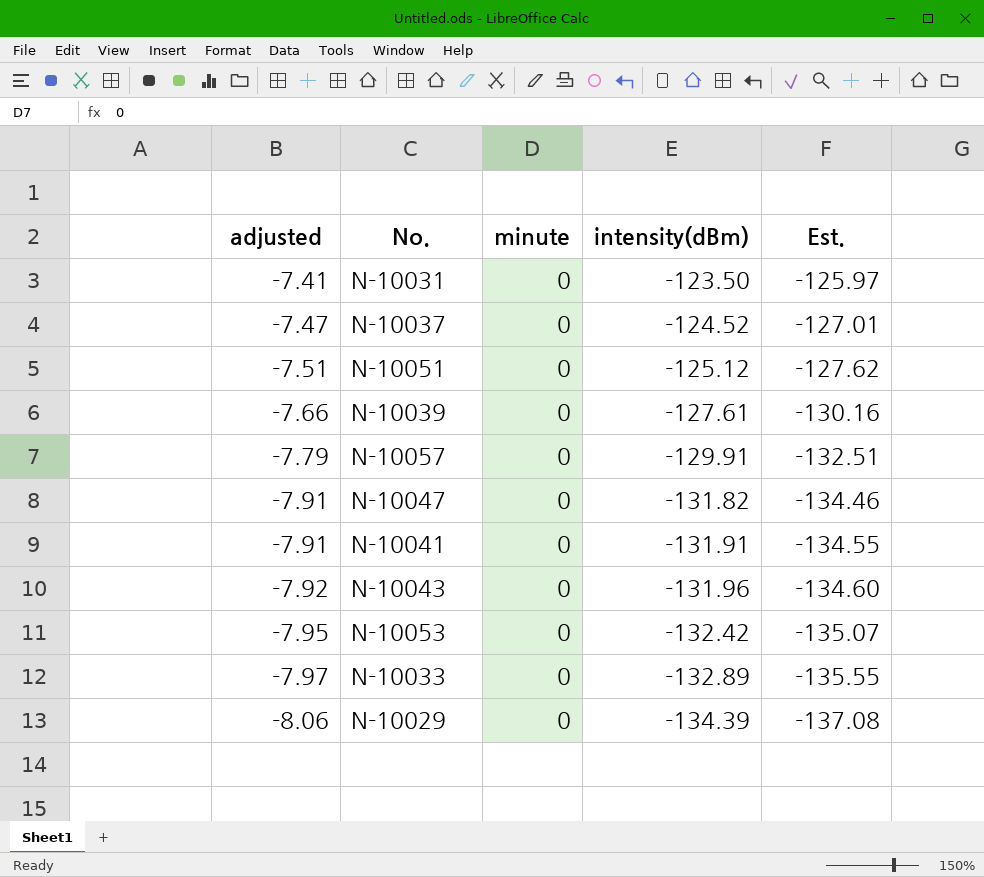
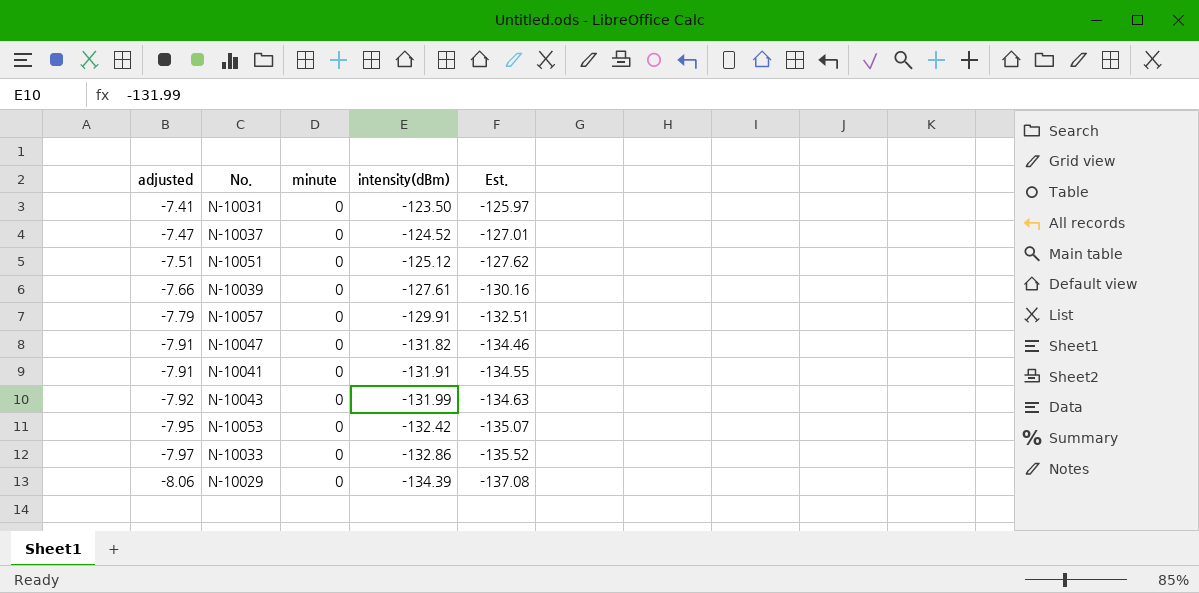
N-10043 | intensity(dBm): -131.96 -> -131.99
N-10043 | Est.: -134.60 -> -134.63
N-10033 | intensity(dBm): -132.89 -> -132.86
N-10033 | Est.: -135.55 -> -135.52

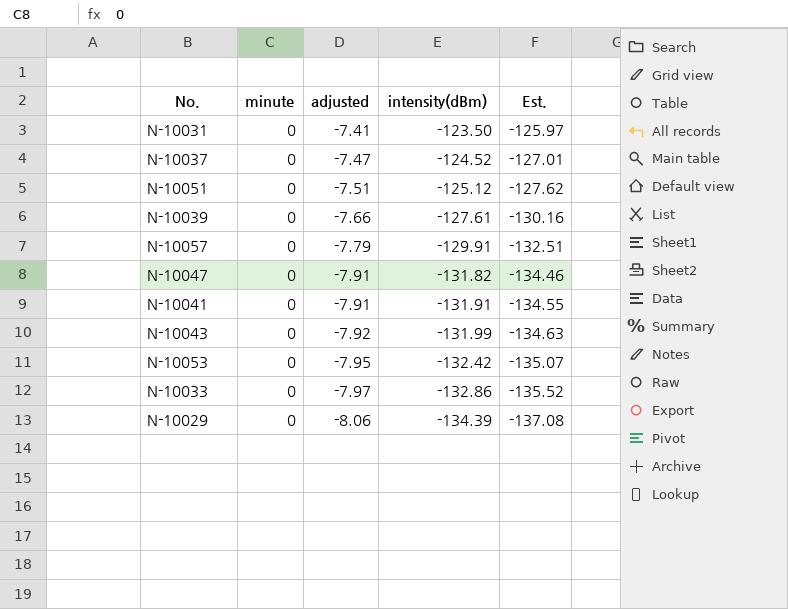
column adjusted | position: 1 -> 3

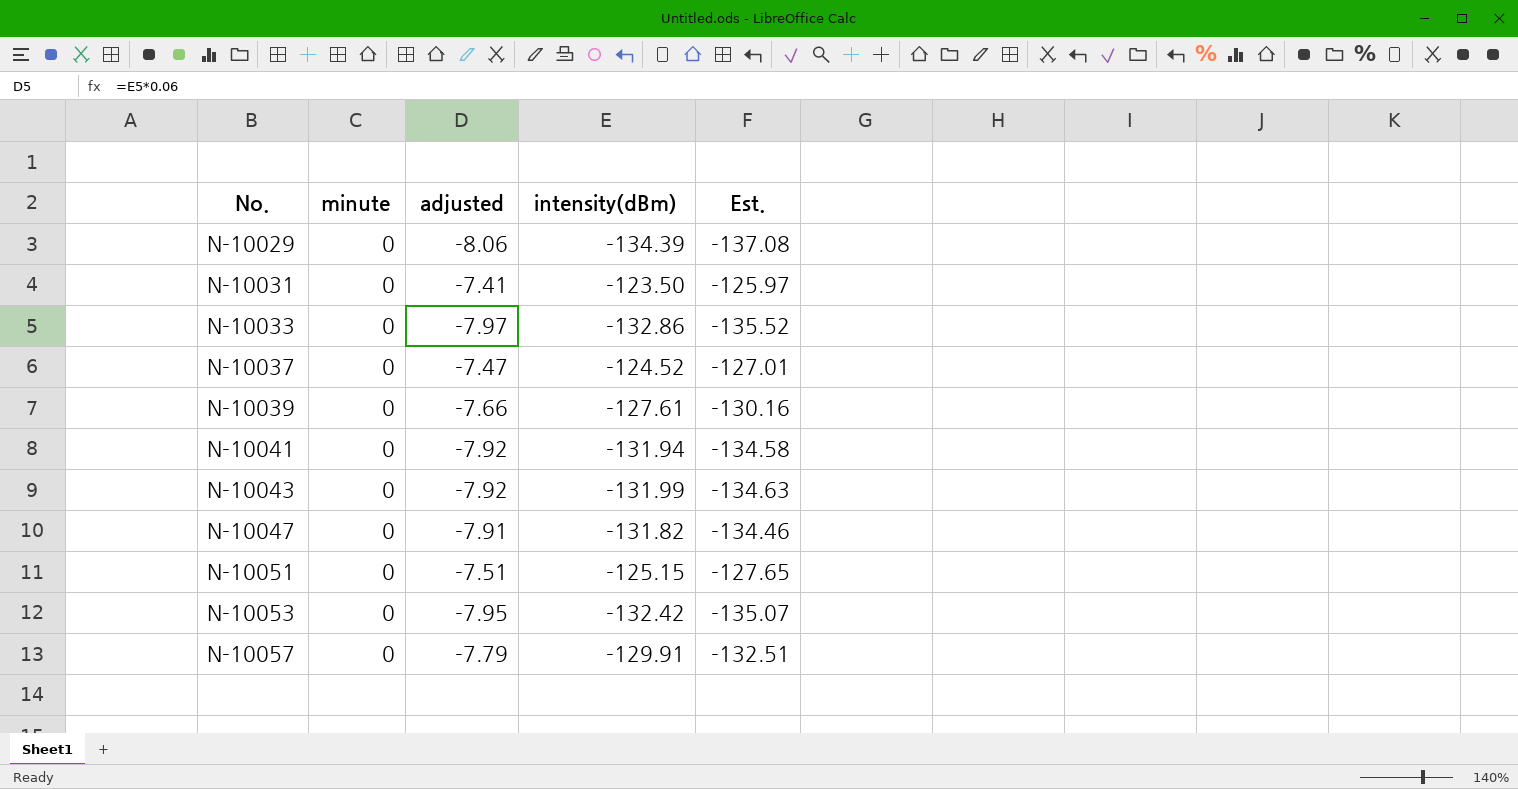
row order: adjusted descending -> No. ascending
N-10041 | adjusted: -7.91 -> -7.92
N-10041 | intensity(dBm): -131.91 -> -131.94
N-10041 | Est.: -134.55 -> -134.58
N-10051 | intensity(dBm): -125.12 -> -125.15
N-10051 | Est.: -127.62 -> -127.65

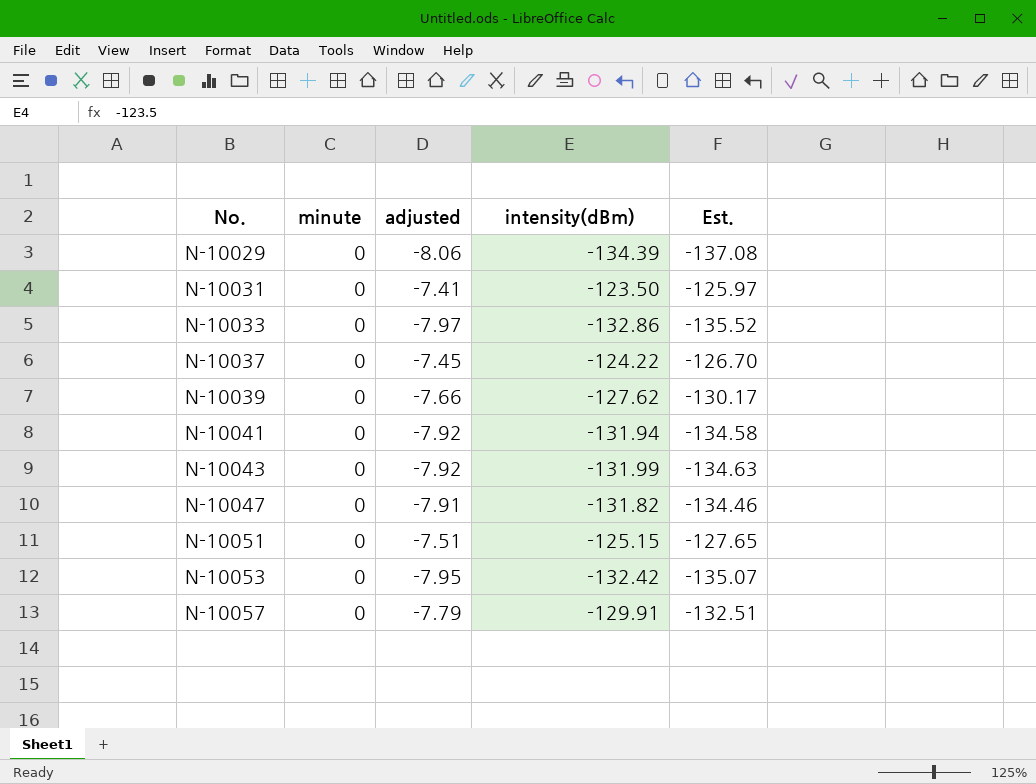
N-10037 | adjusted: -7.47 -> -7.45
N-10037 | intensity(dBm): -124.52 -> -124.22
N-10037 | Est.: -127.01 -> -126.70
N-10039 | intensity(dBm): -127.61 -> -127.62
N-10039 | Est.: -130.16 -> -130.17

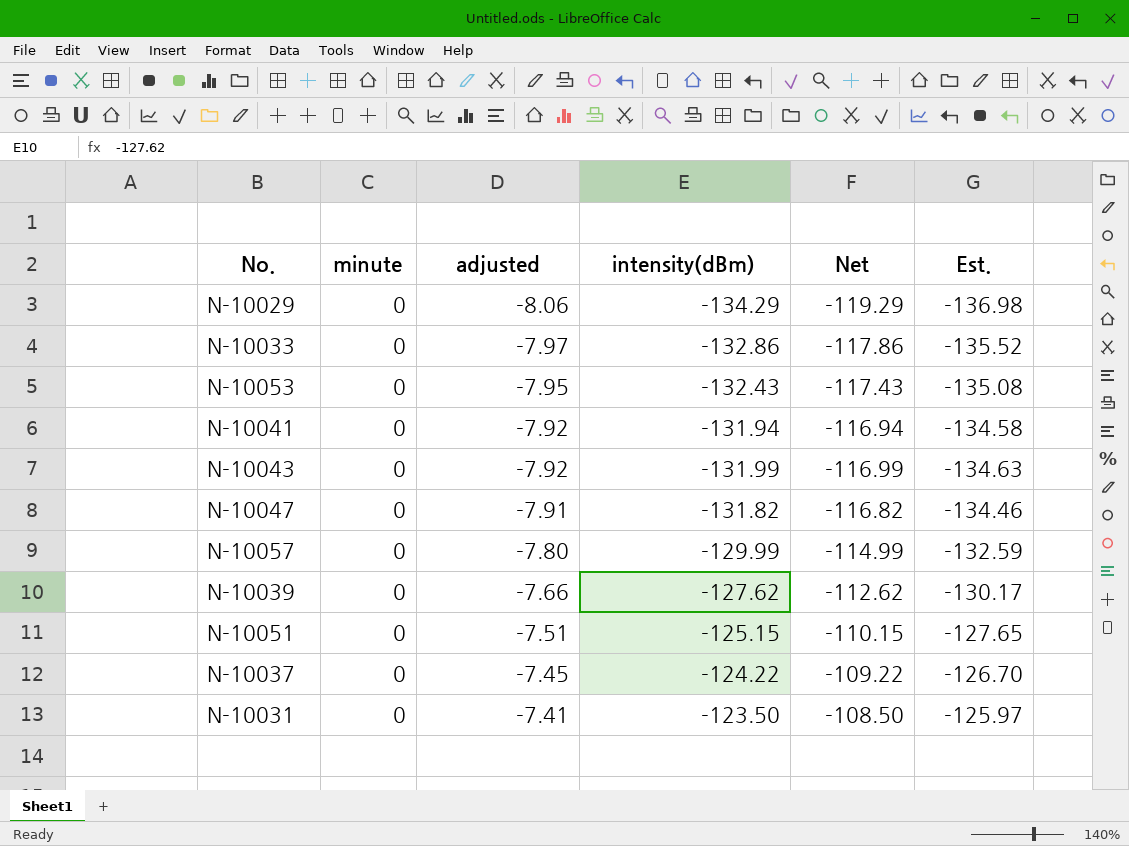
row order: No. ascending -> adjusted ascending
column Net | formula: none -> [intensity(dBm)] + 15
N-10029 | intensity(dBm): -134.39 -> -134.29
N-10029 | Est.: -137.08 -> -136.98
N-10053 | intensity(dBm): -132.42 -> -132.43
N-10053 | Est.: -135.07 -> -135.08
N-10057 | adjusted: -7.79 -> -7.80
N-10057 | intensity(dBm): -129.91 -> -129.99
N-10057 | Est.: -132.51 -> -132.59

